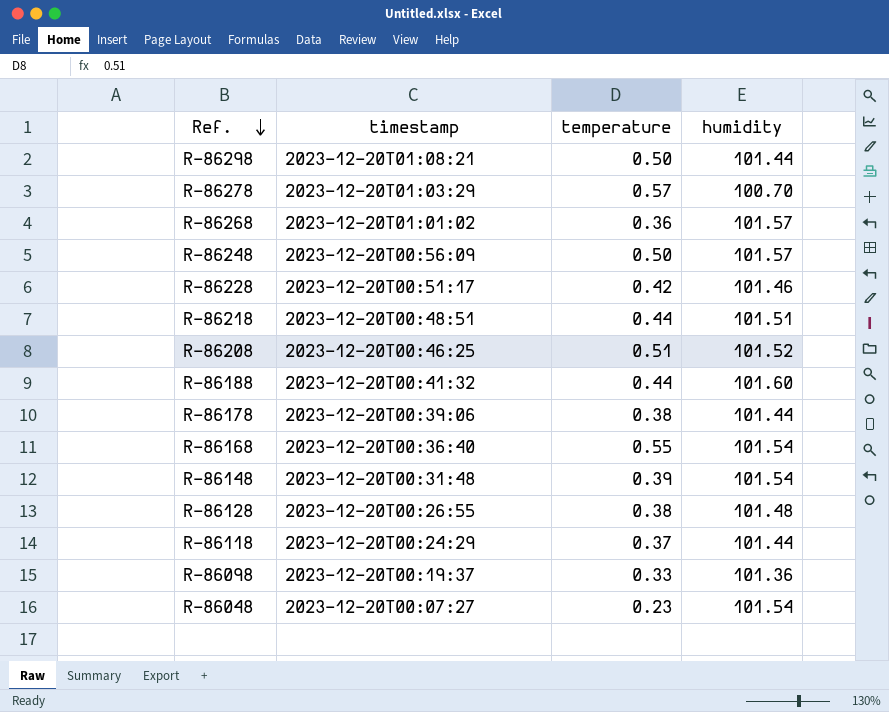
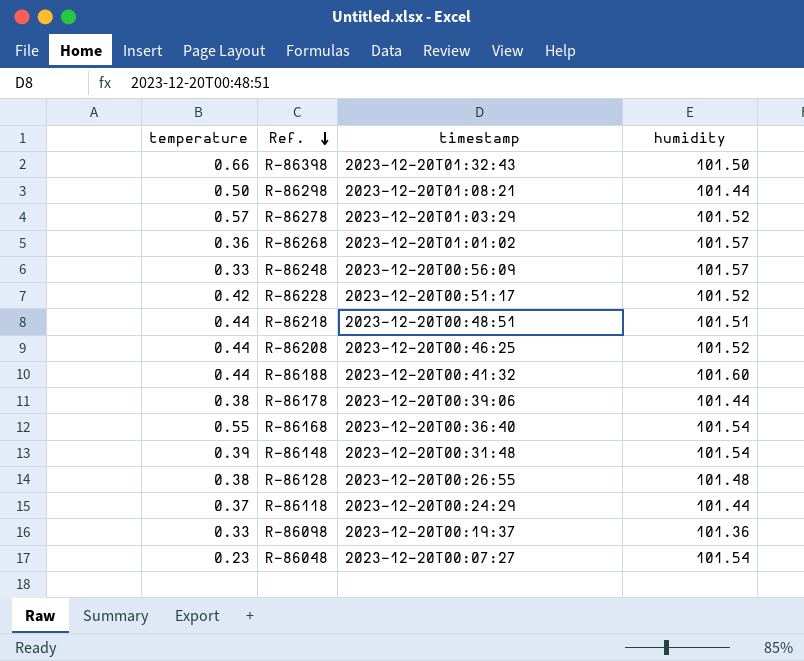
column temperature | position: 3 -> 1
row R-86398: none -> 0.66 | 2023-12-20T01:32:43 | 101.50
R-86278 | humidity: 100.70 -> 101.52
R-86248 | temperature: 0.50 -> 0.33
R-86228 | humidity: 101.46 -> 101.52
R-86208 | temperature: 0.51 -> 0.44

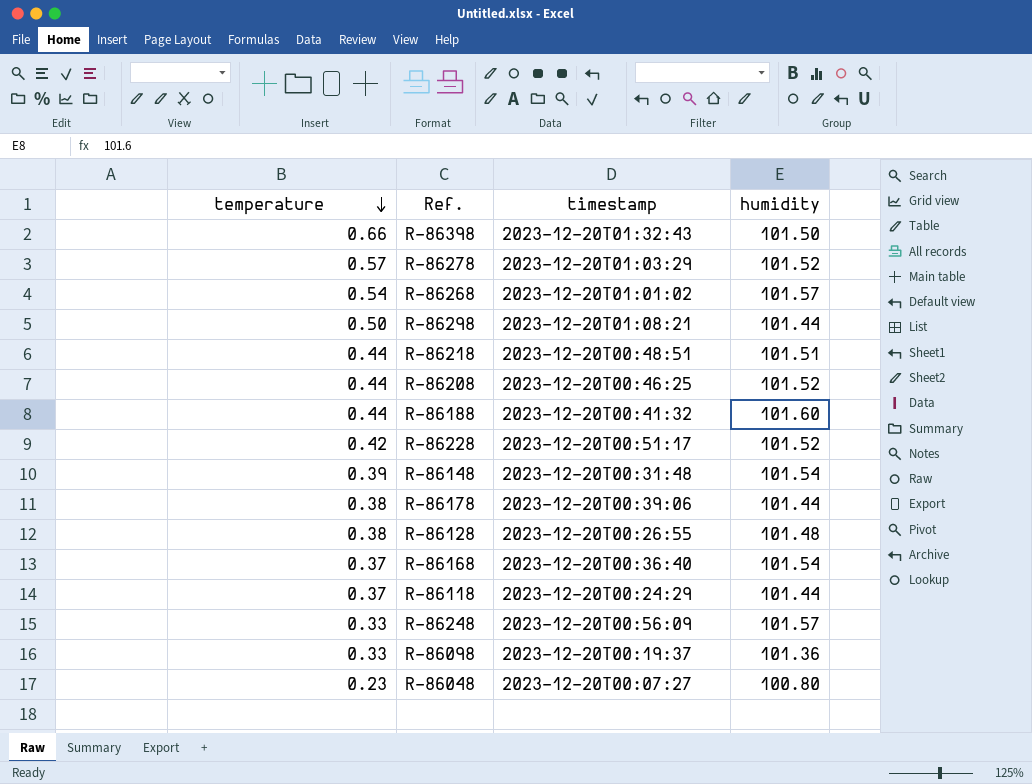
row order: Ref. descending -> temperature descending
R-86268 | temperature: 0.36 -> 0.54
R-86168 | temperature: 0.55 -> 0.37
R-86048 | humidity: 101.54 -> 100.80

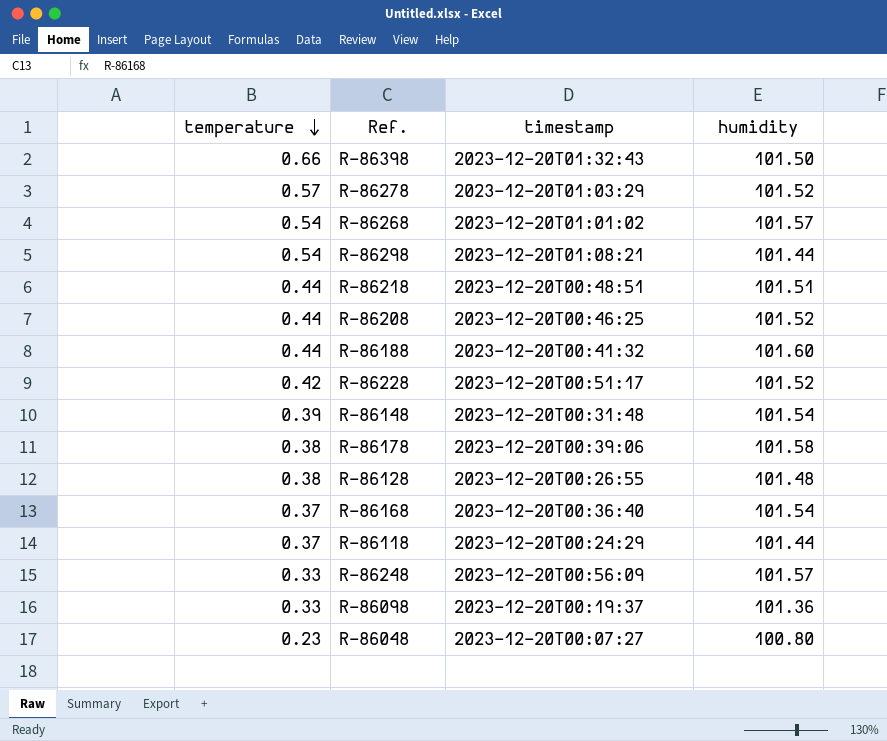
R-86298 | temperature: 0.50 -> 0.54
R-86178 | humidity: 101.44 -> 101.58

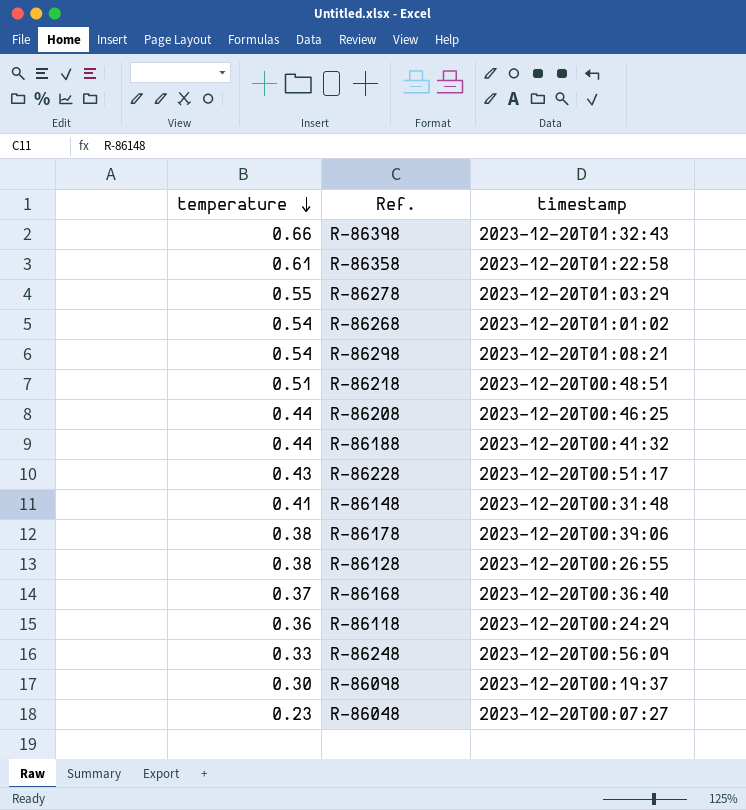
column humidity | position: 4 -> none
row R-86358: none -> 0.61 | 2023-12-20T01:22:58
R-86278 | temperature: 0.57 -> 0.55
R-86218 | temperature: 0.44 -> 0.51
R-86228 | temperature: 0.42 -> 0.43
R-86148 | temperature: 0.39 -> 0.41
R-86118 | temperature: 0.37 -> 0.36
R-86098 | temperature: 0.33 -> 0.30

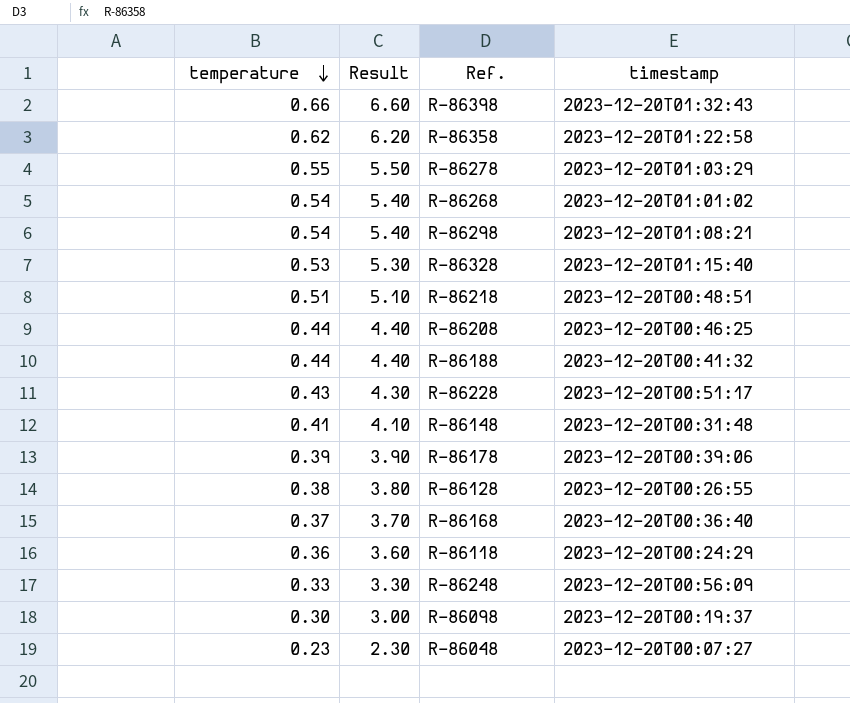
column Result | formula: none -> [temperature] * 10
R-86358 | temperature: 0.61 -> 0.62
row R-86328: none -> 0.53 | 5.30 | 2023-12-20T01:15:40
R-86178 | temperature: 0.38 -> 0.39

